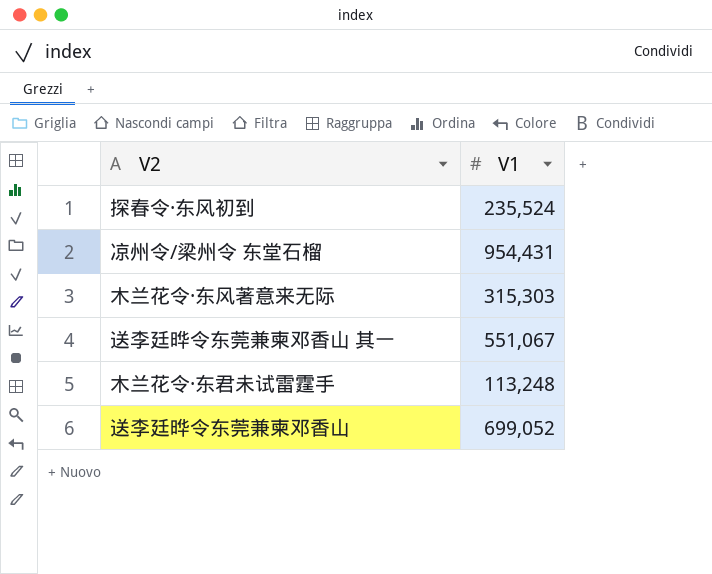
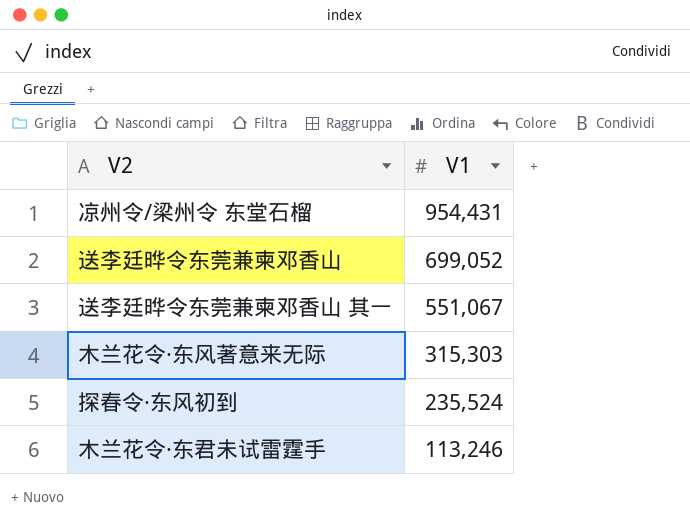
row order: none -> V1 descending
木兰花令·东君未试雷霆手 | V1: 113,248 -> 113,246

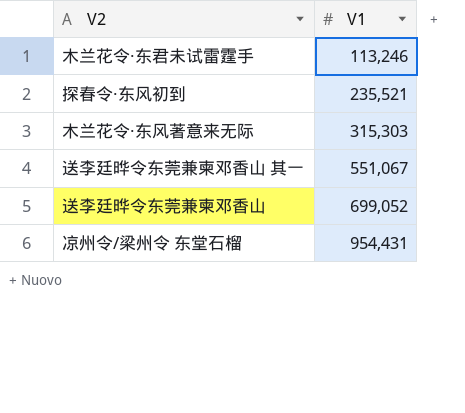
row order: V1 descending -> V1 ascending
探春令·东风初到 | V1: 235,524 -> 235,521

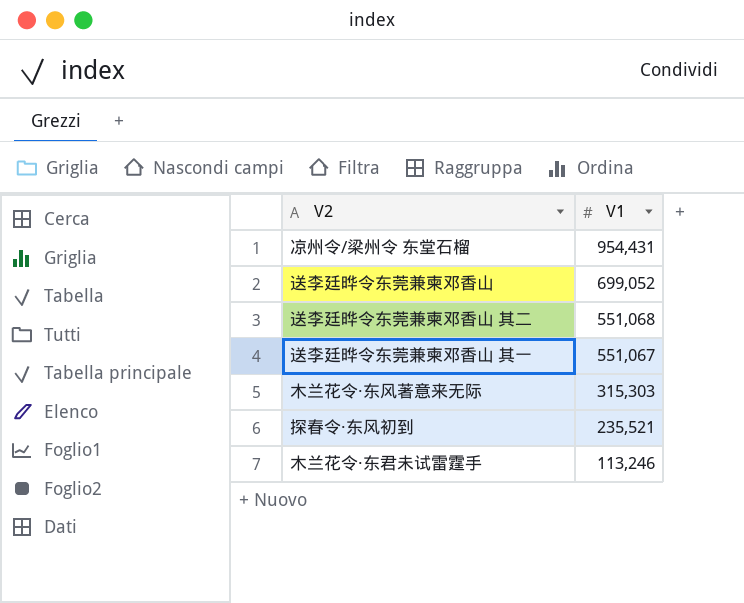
row order: V1 ascending -> V1 descending
row 送李廷晔令东莞兼柬邓香山 其二: none -> 551,068

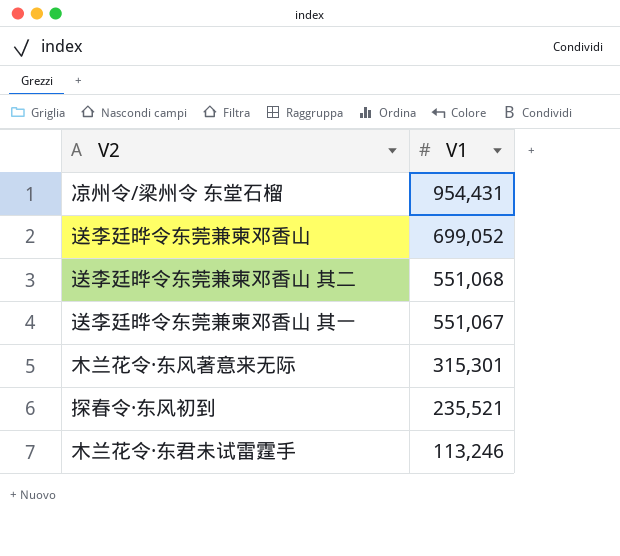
木兰花令·东风著意来无际 | V1: 315,303 -> 315,301

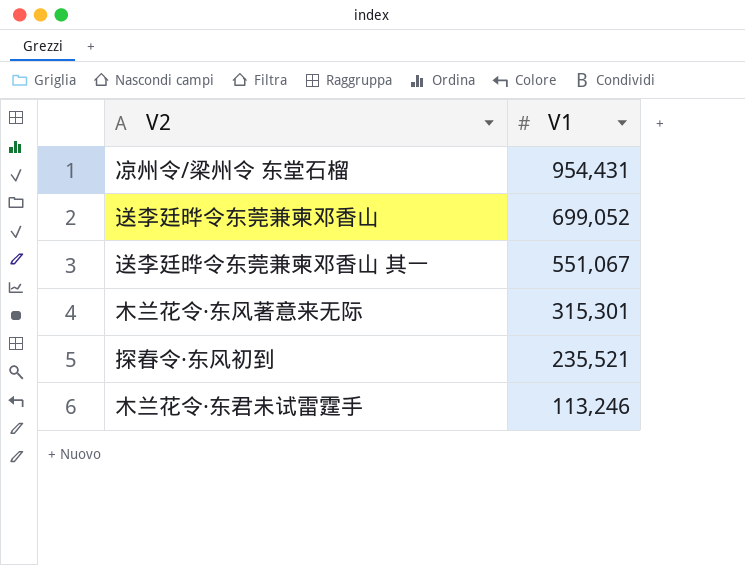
row 送李廷晔令东莞兼柬邓香山 其二: 551,068 -> none

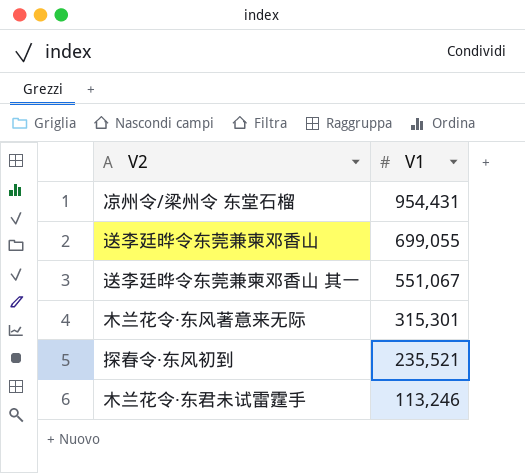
送李廷晔令东莞兼柬邓香山 | V1: 699,052 -> 699,055

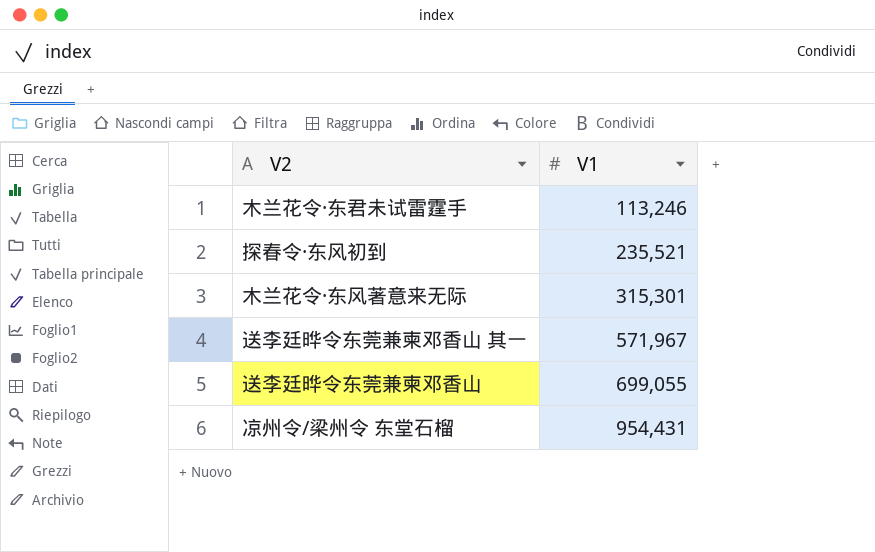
row order: V1 descending -> V1 ascending
送李廷晔令东莞兼柬邓香山 其一 | V1: 551,067 -> 571,967

